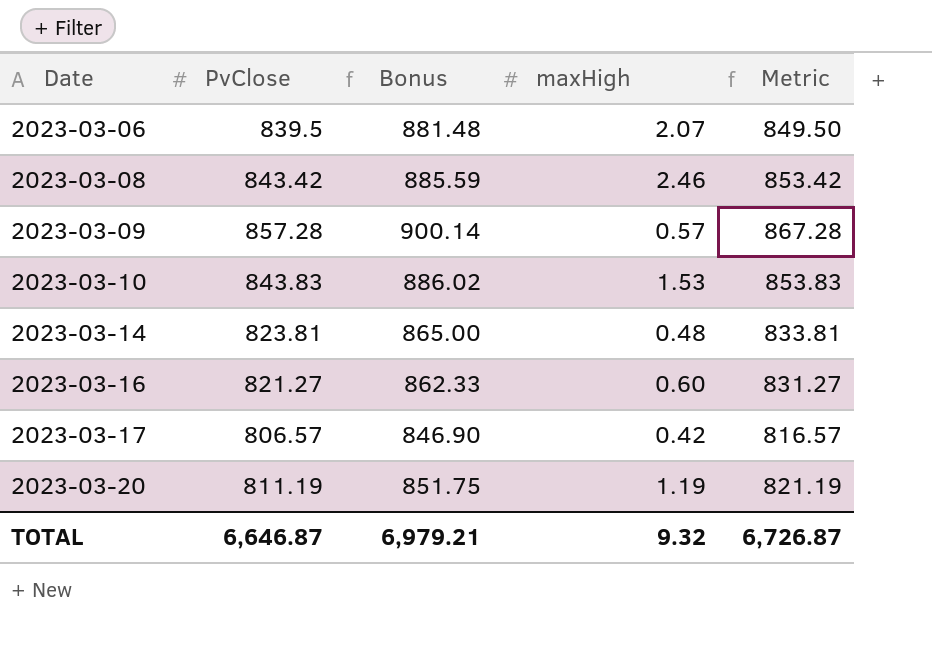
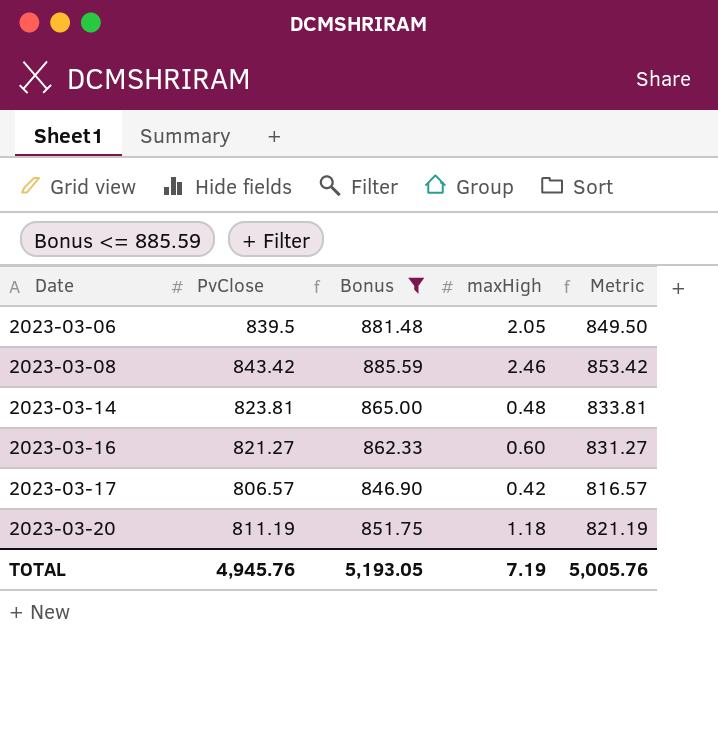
filter: none -> Bonus <= 885.59
2023-03-06 | maxHigh: 2.07 -> 2.05
2023-03-20 | maxHigh: 1.19 -> 1.18
TOTAL | PvClose: 6,646.87 -> 4,945.76
TOTAL | Bonus: 6,979.21 -> 5,193.05
TOTAL | maxHigh: 9.32 -> 7.19
TOTAL | Metric: 6,726.87 -> 5,005.76

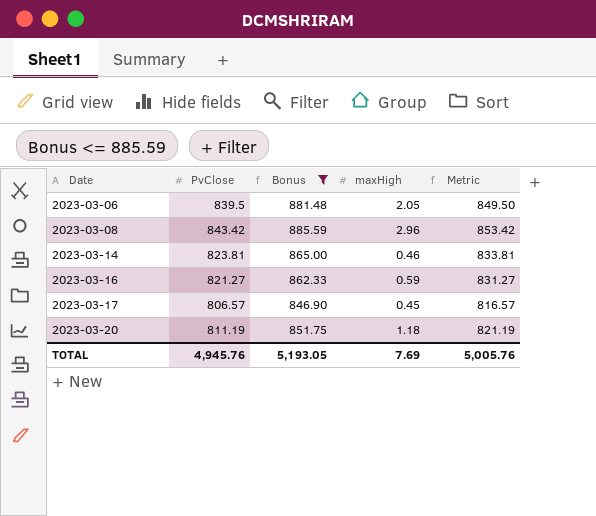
2023-03-08 | maxHigh: 2.46 -> 2.96
2023-03-14 | maxHigh: 0.48 -> 0.46
2023-03-16 | maxHigh: 0.60 -> 0.59
2023-03-17 | maxHigh: 0.42 -> 0.45
TOTAL | maxHigh: 7.19 -> 7.69

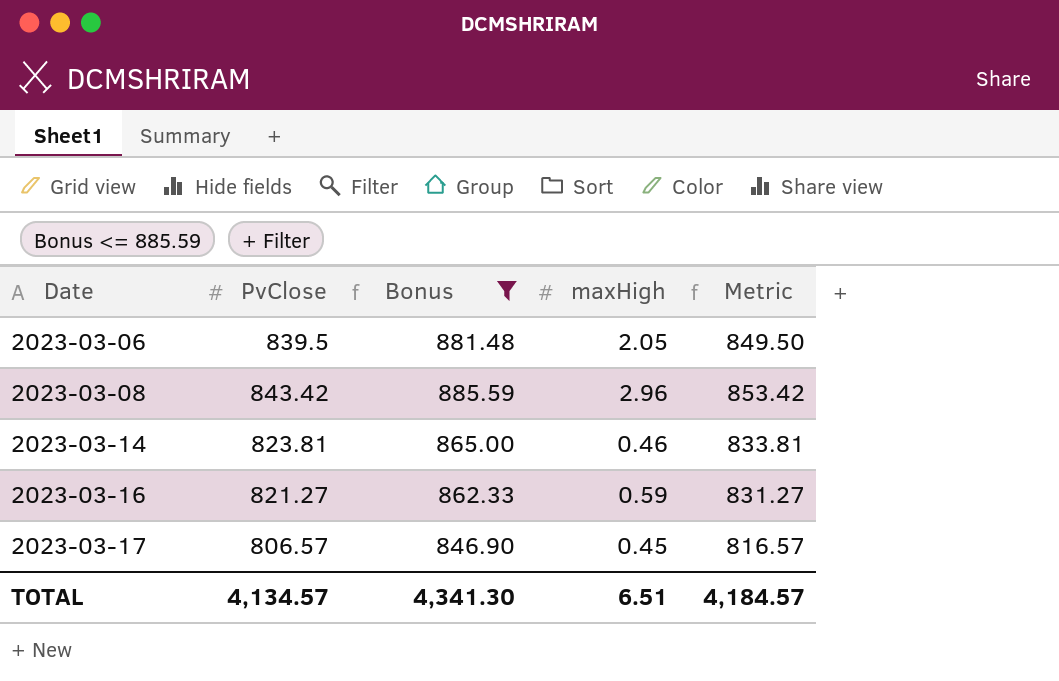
row 2023-03-20: 811.19 | 851.75 | 1.18 | 821.19 -> none
TOTAL | PvClose: 4,945.76 -> 4,134.57
TOTAL | Bonus: 5,193.05 -> 4,341.30
TOTAL | maxHigh: 7.69 -> 6.51
TOTAL | Metric: 5,005.76 -> 4,184.57

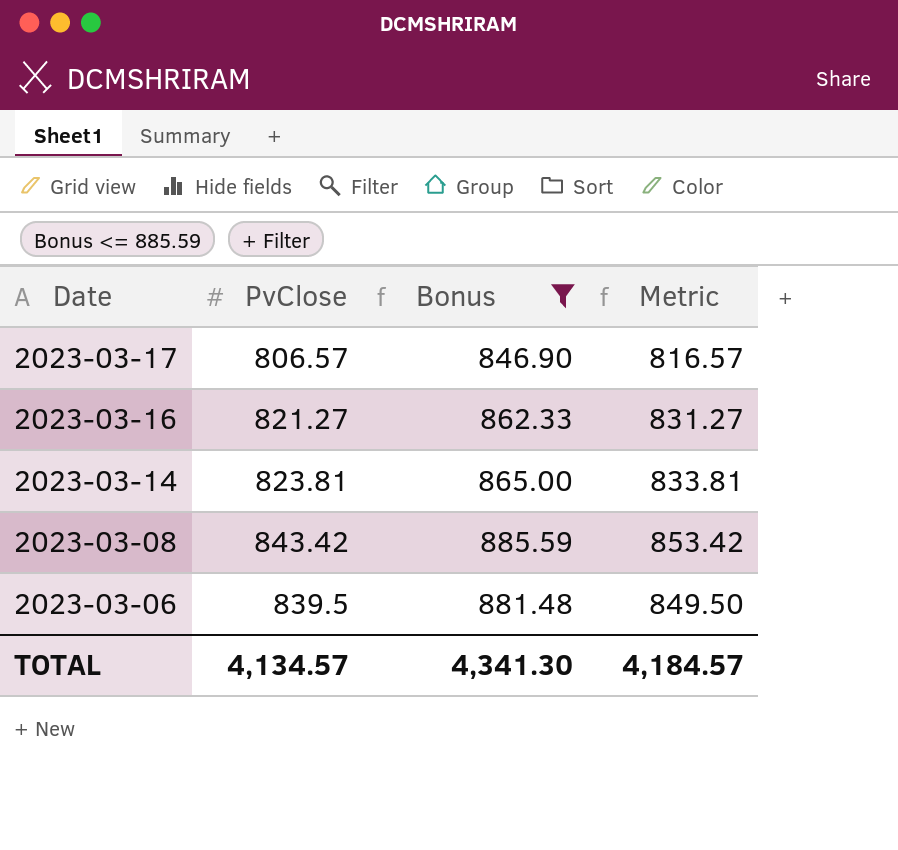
row order: Date ascending -> Date descending
column maxHigh | position: 4 -> none

